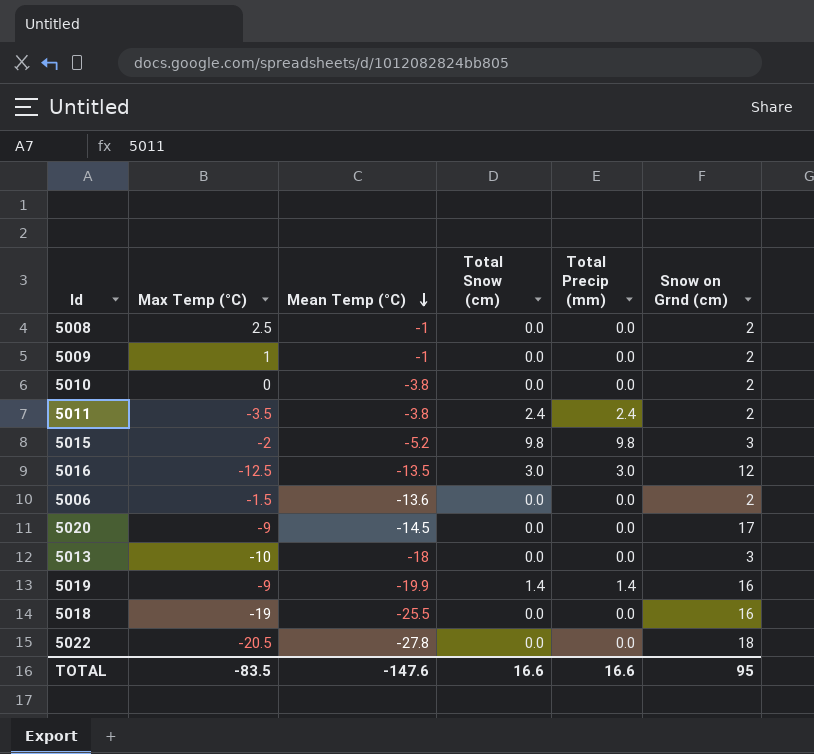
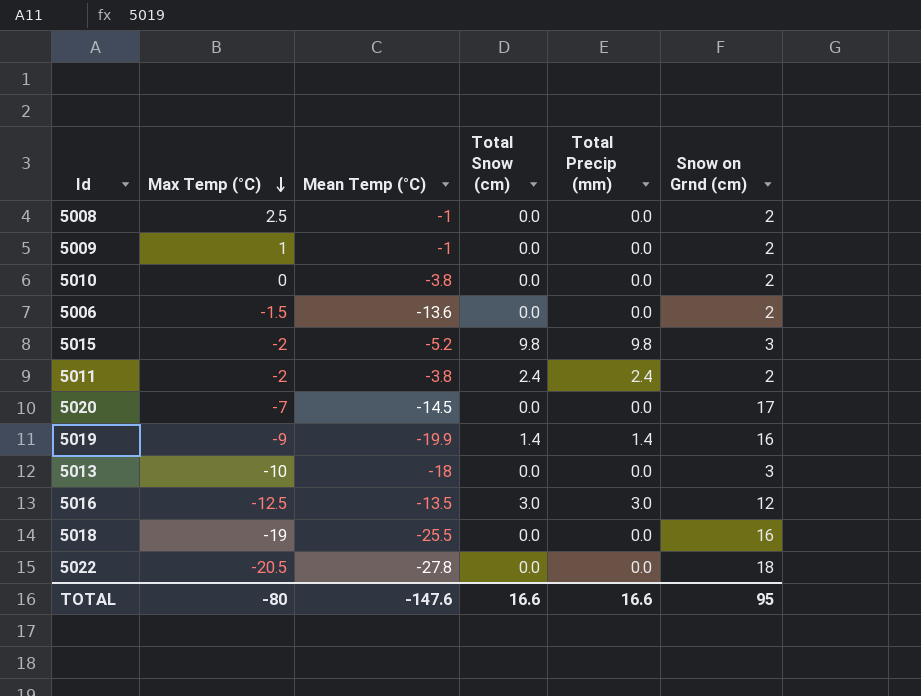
row order: Mean Temp (°C) descending -> Max Temp (°C) descending
5011 | Max Temp (°C): -3.5 -> -2
5020 | Max Temp (°C): -9 -> -7
TOTAL | Max Temp (°C): -83.5 -> -80

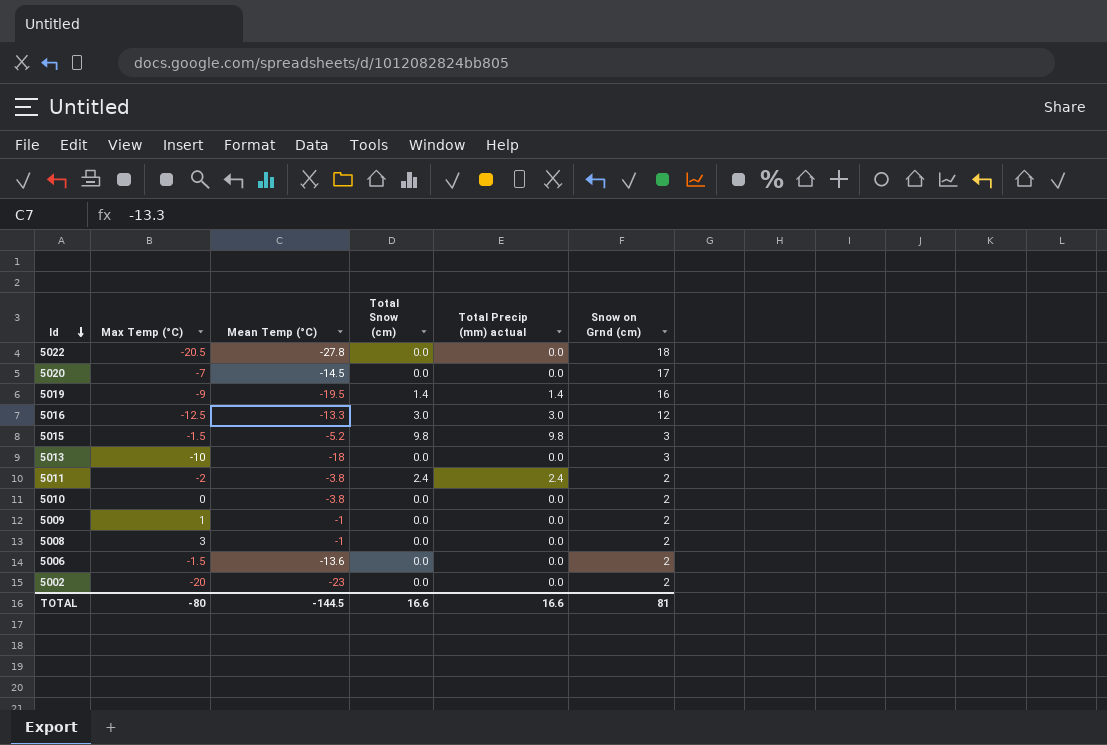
row order: Max Temp (°C) descending -> Id descending
column name: Total Precip (mm) -> Total Precip (mm) actual
row 5018: -19 | -25.5 | 0.0 | 0.0 | 16 -> none
5019 | Mean Temp (°C): -19.9 -> -19.5
5016 | Mean Temp (°C): -13.5 -> -13.3
5015 | Max Temp (°C): -2 -> -1.5
5008 | Max Temp (°C): 2.5 -> 3
row 5002: none -> -20 | -23 | 0.0 | 0.0 | 2
TOTAL | Mean Temp (°C): -147.6 -> -144.5
TOTAL | Snow on Grnd (cm): 95 -> 81

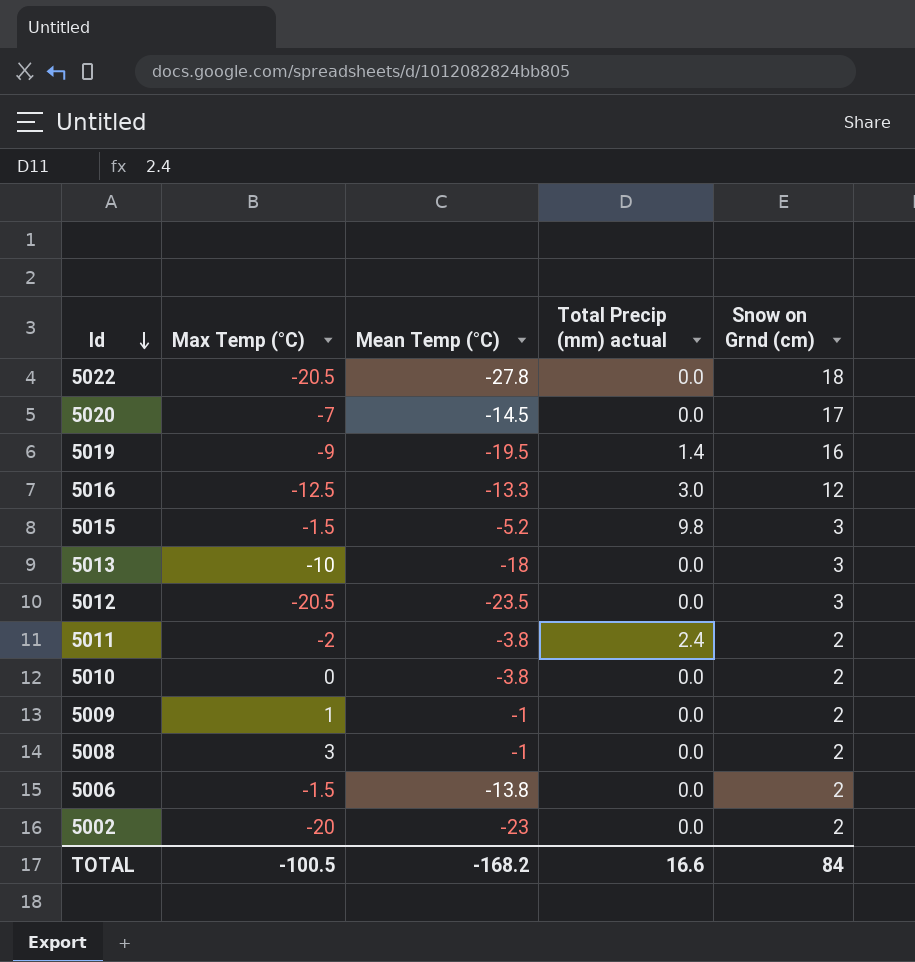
column Total Snow (cm) | position: 4 -> none
row 5012: none -> -20.5 | -23.5 | 0.0 | 3
5006 | Mean Temp (°C): -13.6 -> -13.8
TOTAL | Max Temp (°C): -80 -> -100.5
TOTAL | Mean Temp (°C): -144.5 -> -168.2
TOTAL | Snow on Grnd (cm): 81 -> 84

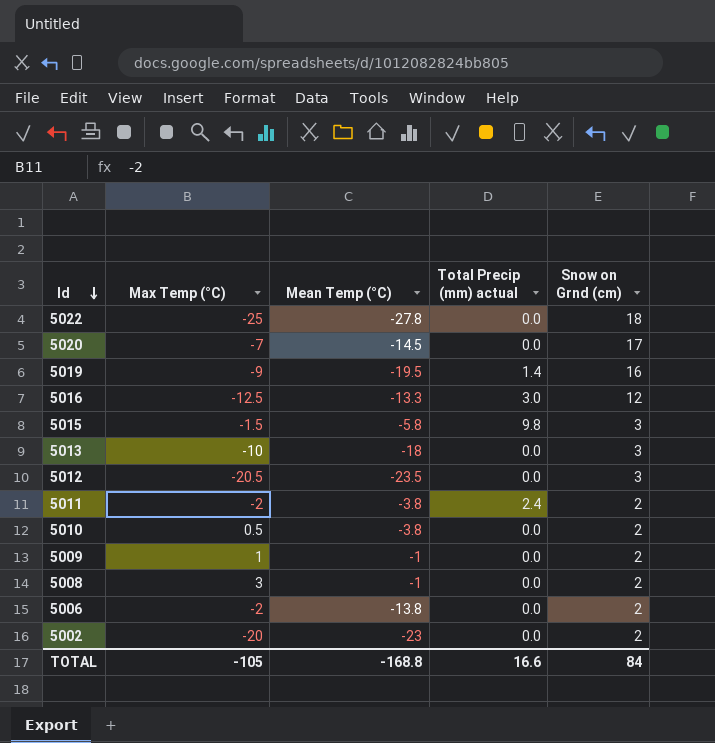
5022 | Max Temp (°C): -20.5 -> -25
5015 | Mean Temp (°C): -5.2 -> -5.8
5010 | Max Temp (°C): 0 -> 0.5
5006 | Max Temp (°C): -1.5 -> -2
TOTAL | Max Temp (°C): -100.5 -> -105
TOTAL | Mean Temp (°C): -168.2 -> -168.8

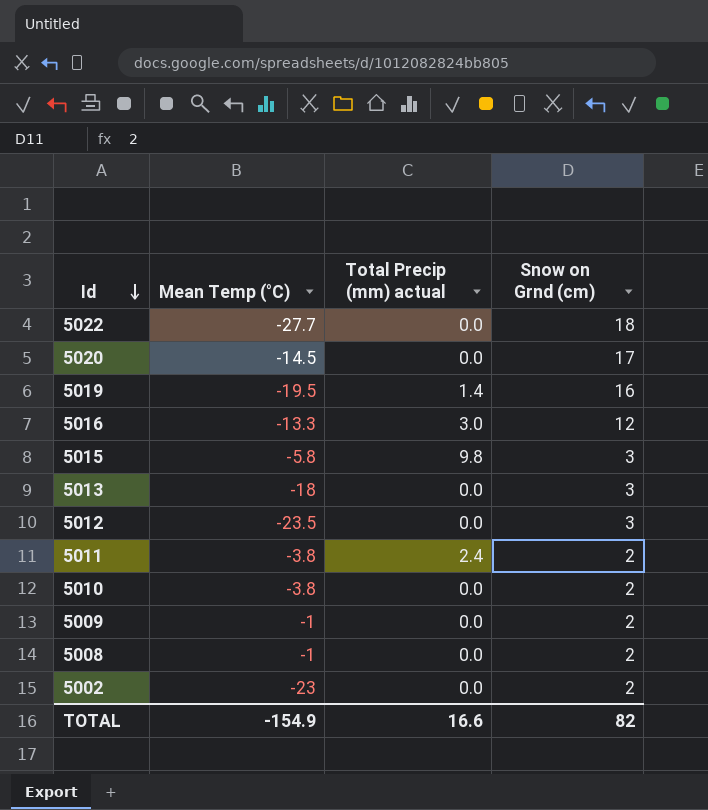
column Max Temp (°C) | position: 2 -> none
row 5006: -2 | -13.8 | 0.0 | 2 -> none
5022 | Mean Temp (°C): -27.8 -> -27.7
TOTAL | Mean Temp (°C): -168.8 -> -154.9
TOTAL | Snow on Grnd (cm): 84 -> 82

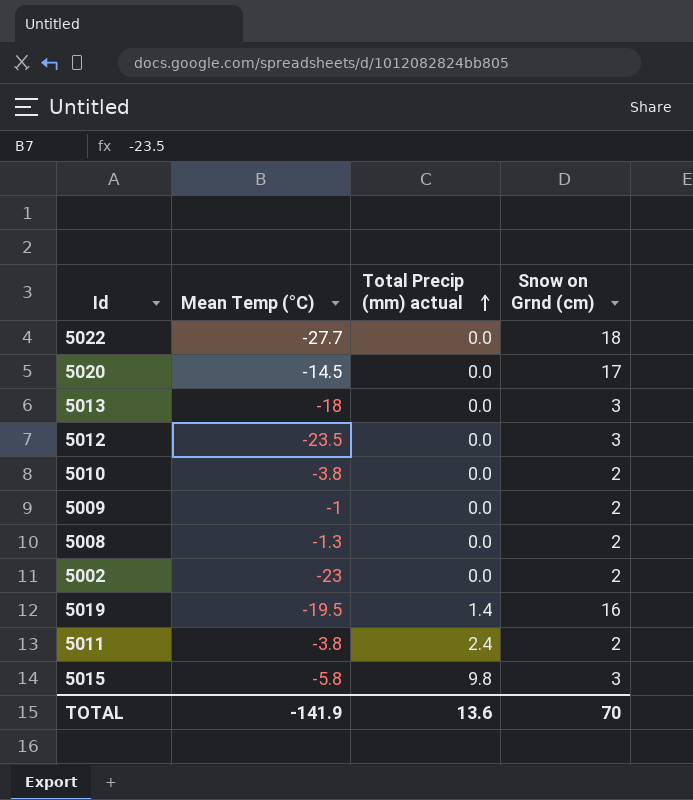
row order: Id descending -> Total Precip (mm) actual ascending
row 5016: -13.3 | 3.0 | 12 -> none
5008 | Mean Temp (°C): -1 -> -1.3
TOTAL | Mean Temp (°C): -154.9 -> -141.9
TOTAL | Total Precip (mm) actual: 16.6 -> 13.6
TOTAL | Snow on Grnd (cm): 82 -> 70

